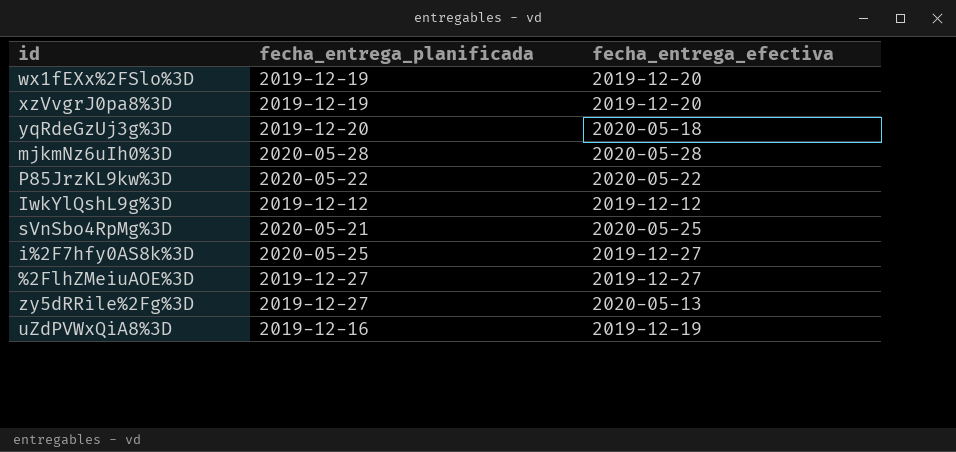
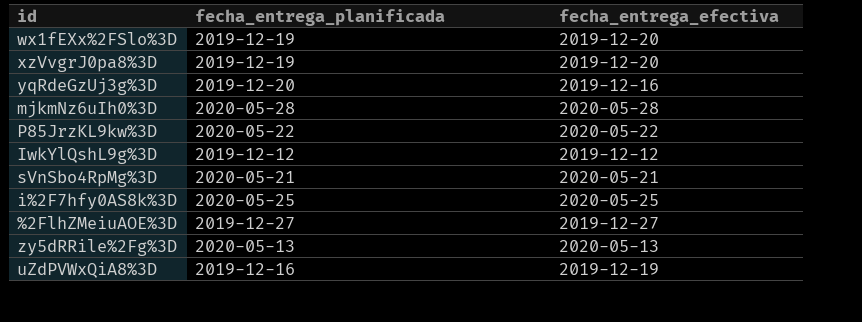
yqRdeGzUj3g%3D | fecha_entrega_efectiva: 2020-05-18 -> 2019-12-16
sVnSbo4RpMg%3D | fecha_entrega_efectiva: 2020-05-25 -> 2020-05-21
i%2F7hfy0AS8k%3D | fecha_entrega_efectiva: 2019-12-27 -> 2020-05-25
zy5dRRile%2Fg%3D | fecha_entrega_planificada: 2019-12-27 -> 2020-05-13

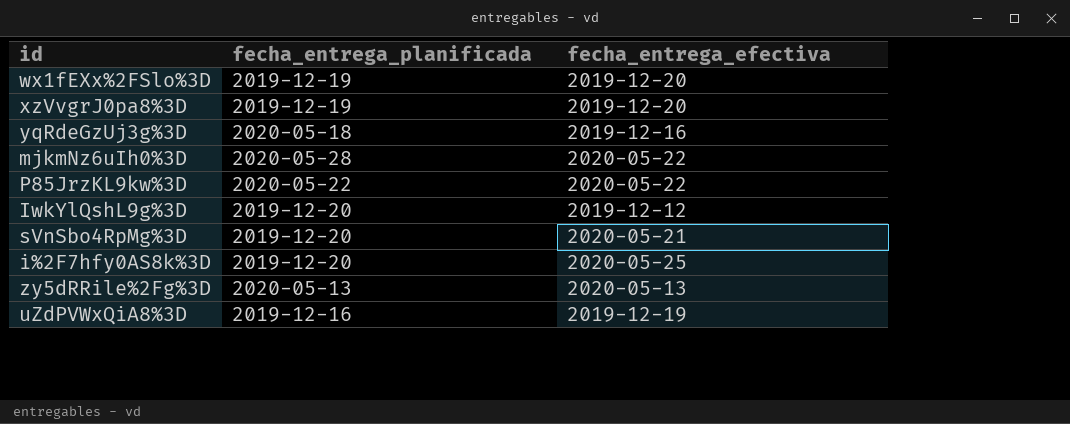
row %2FlhZMeiuAOE%3D: 2019-12-27 | 2019-12-27 -> none
yqRdeGzUj3g%3D | fecha_entrega_planificada: 2019-12-20 -> 2020-05-18
mjkmNz6uIh0%3D | fecha_entrega_efectiva: 2020-05-28 -> 2020-05-22
IwkYlQshL9g%3D | fecha_entrega_planificada: 2019-12-12 -> 2019-12-20
sVnSbo4RpMg%3D | fecha_entrega_planificada: 2020-05-21 -> 2019-12-20
i%2F7hfy0AS8k%3D | fecha_entrega_planificada: 2020-05-25 -> 2019-12-20

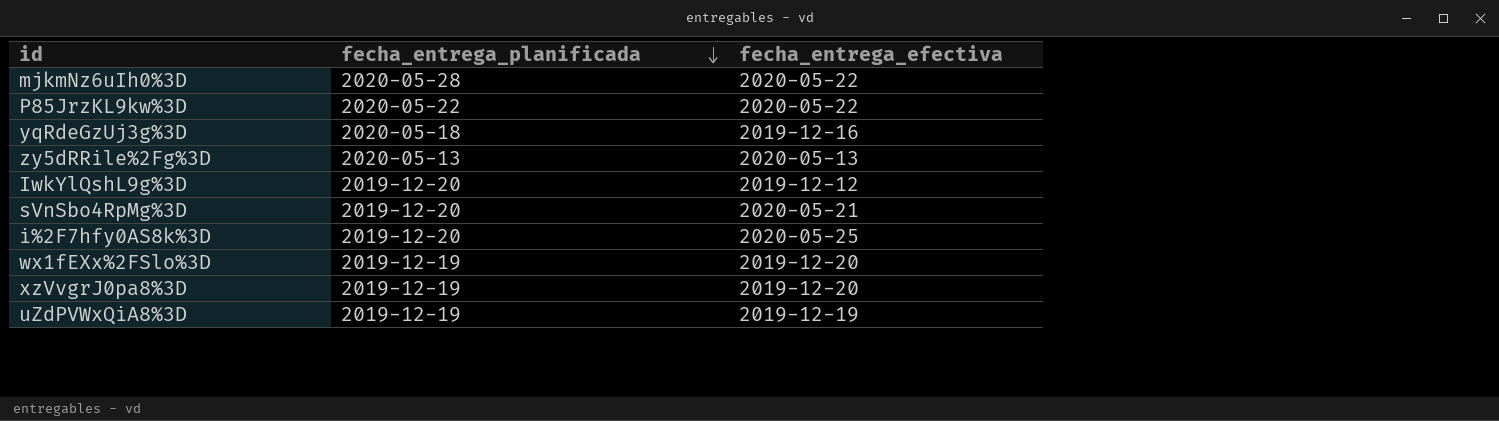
row order: none -> fecha_entrega_planificada descending
uZdPVWxQiA8%3D | fecha_entrega_planificada: 2019-12-16 -> 2019-12-19

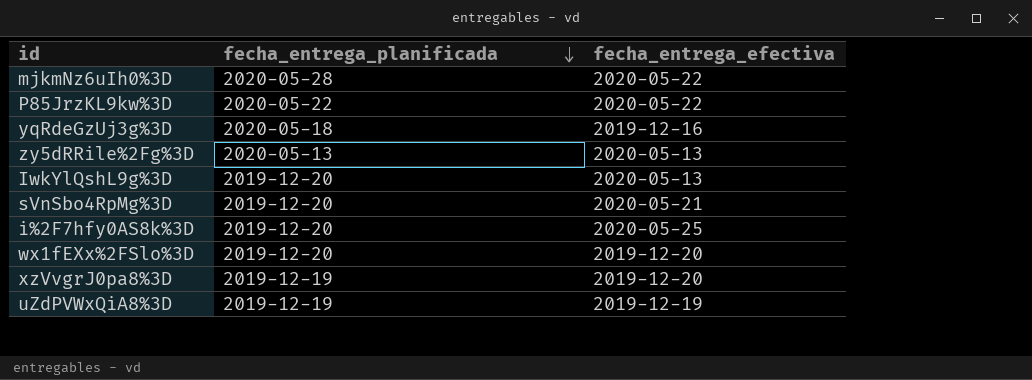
IwkYlQshL9g%3D | fecha_entrega_efectiva: 2019-12-12 -> 2020-05-13
wx1fEXx%2FSlo%3D | fecha_entrega_planificada: 2019-12-19 -> 2019-12-20

